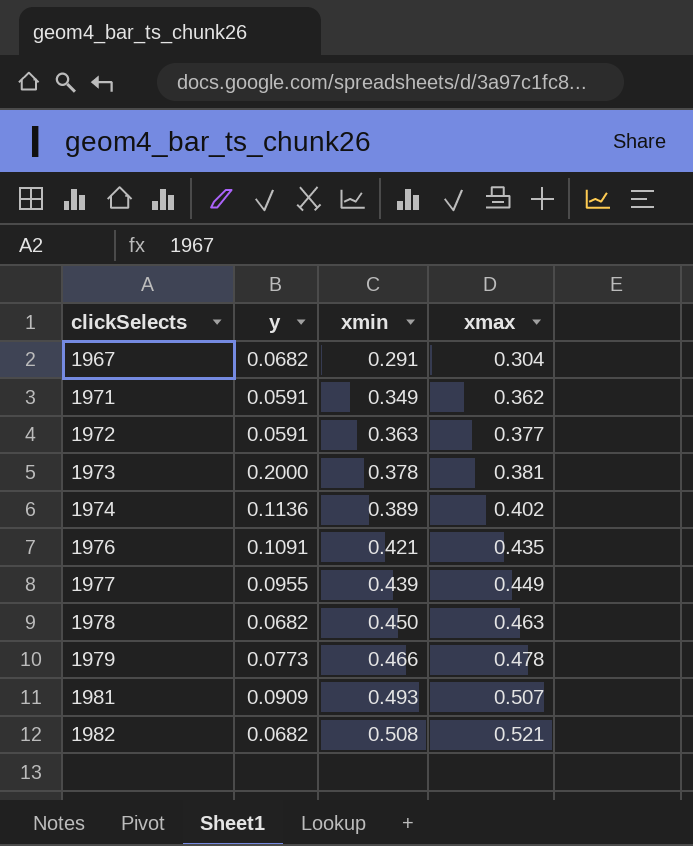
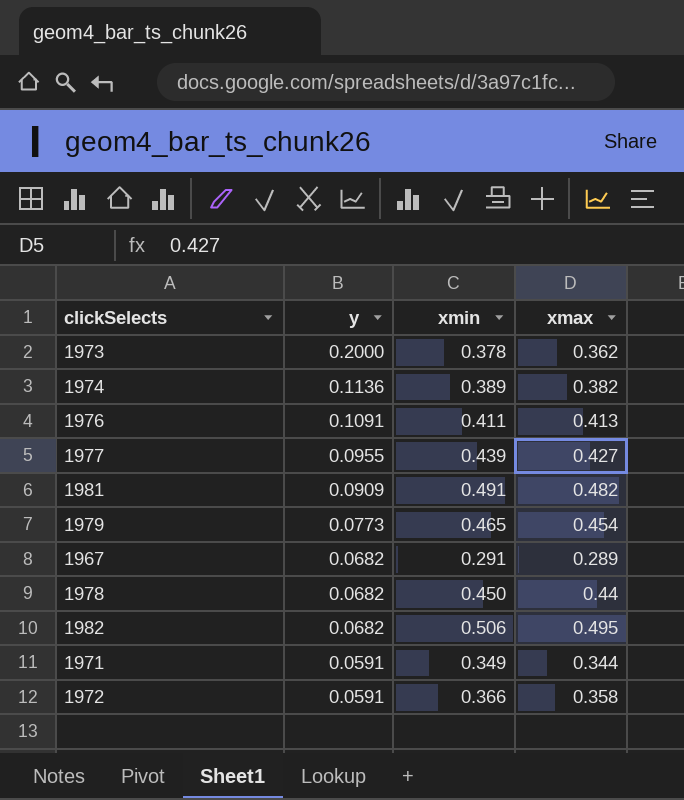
row order: clickSelects ascending -> y descending
1973 | xmax: 0.381 -> 0.362
1974 | xmax: 0.402 -> 0.382
1976 | xmin: 0.421 -> 0.411
1976 | xmax: 0.435 -> 0.413
1977 | xmax: 0.449 -> 0.427
1981 | xmin: 0.493 -> 0.491
1981 | xmax: 0.507 -> 0.482
1979 | xmin: 0.466 -> 0.465
1979 | xmax: 0.478 -> 0.454
1967 | xmax: 0.304 -> 0.289
1978 | xmax: 0.463 -> 0.44
1982 | xmin: 0.508 -> 0.506
1982 | xmax: 0.521 -> 0.495
1971 | xmax: 0.362 -> 0.344
1972 | xmin: 0.363 -> 0.366
1972 | xmax: 0.377 -> 0.358

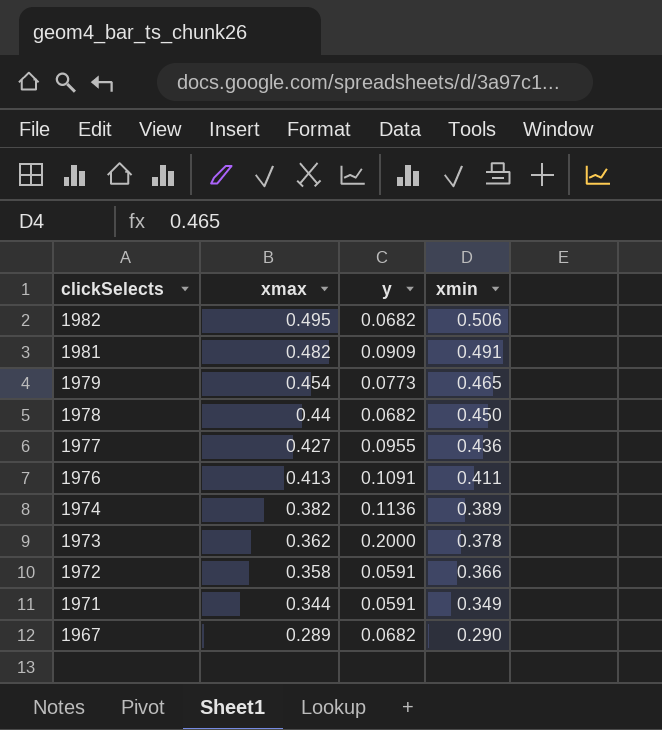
row order: y descending -> clickSelects descending
column xmax | position: 4 -> 2
1977 | xmin: 0.439 -> 0.436
1967 | xmin: 0.291 -> 0.290

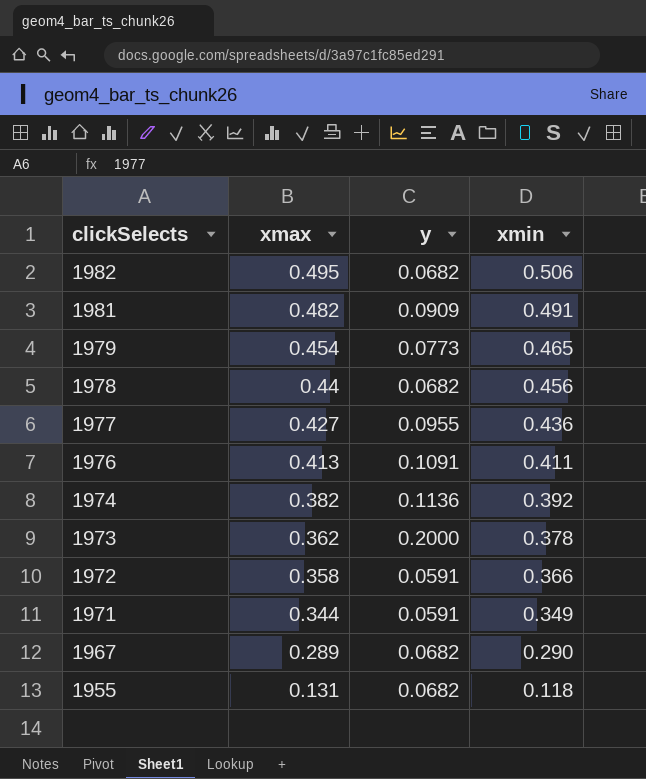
1978 | xmin: 0.450 -> 0.456
1974 | xmin: 0.389 -> 0.392
row 1955: none -> 0.131 | 0.0682 | 0.118

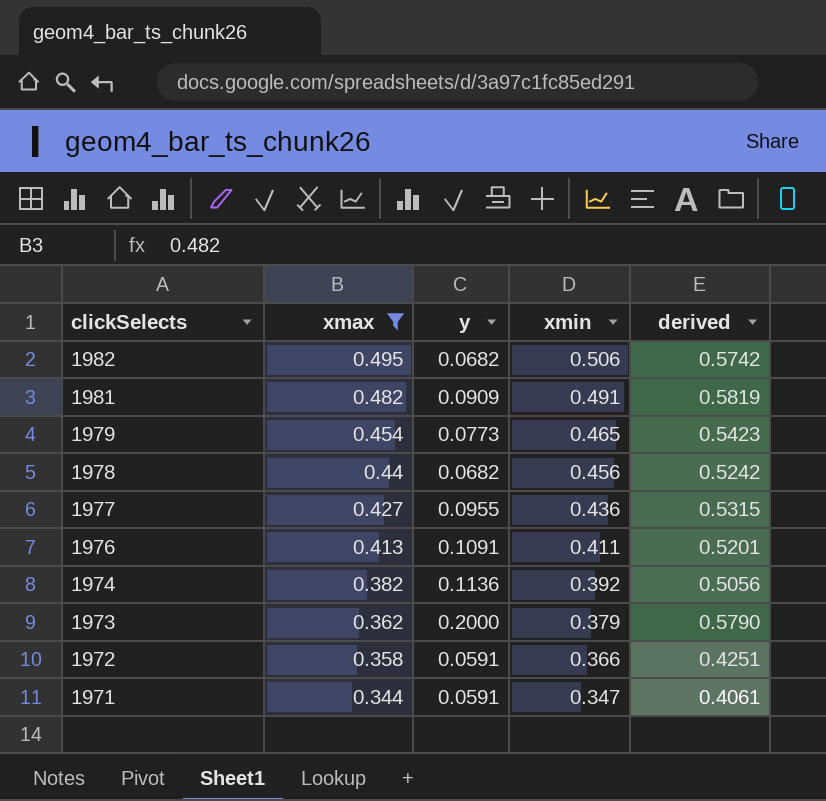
filter: none -> xmax >= 0.344
column derived | formula: none -> [y] + [xmin]
1973 | xmin: 0.378 -> 0.379
1971 | xmin: 0.349 -> 0.347

